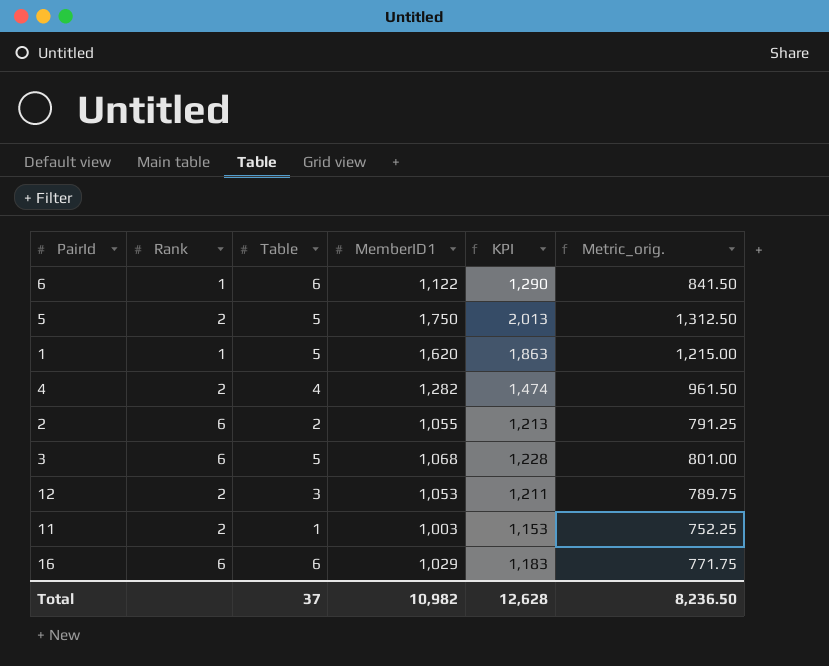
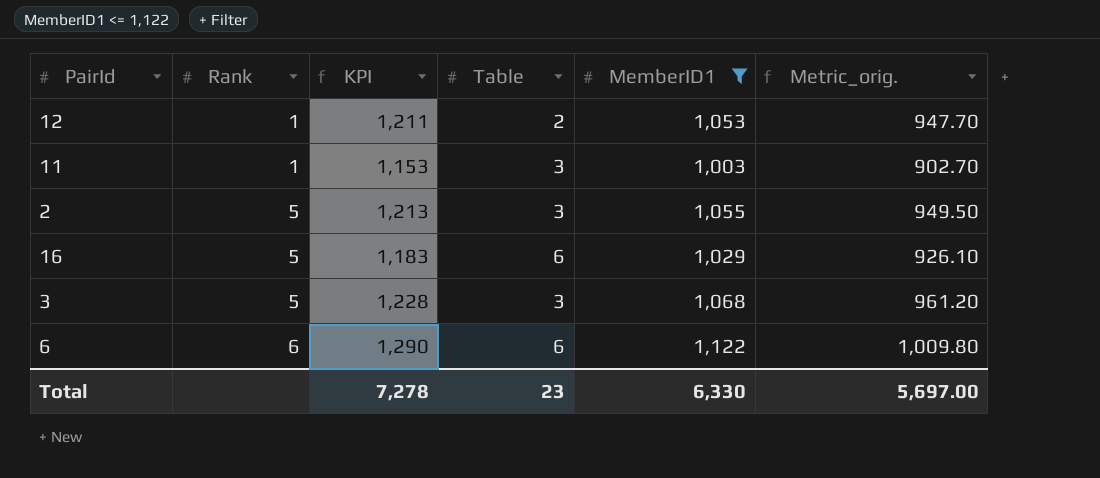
filter: none -> MemberID1 <= 1,122
row order: none -> Rank ascending
column KPI | position: 5 -> 3
column Metric_orig. | formula: [MemberID1] * 0.75 -> [MemberID1] * 0.9
12 | Rank: 2 -> 1
12 | Table: 3 -> 2
11 | Rank: 2 -> 1
11 | Table: 1 -> 3
2 | Rank: 6 -> 5
2 | Table: 2 -> 3
16 | Rank: 6 -> 5
3 | Rank: 6 -> 5
3 | Table: 5 -> 3
6 | Rank: 1 -> 6
Total | KPI: 12,628 -> 7,278
Total | Table: 37 -> 23
Total | MemberID1: 10,982 -> 6,330
Total | Metric_orig.: 8,236.50 -> 5,697.00

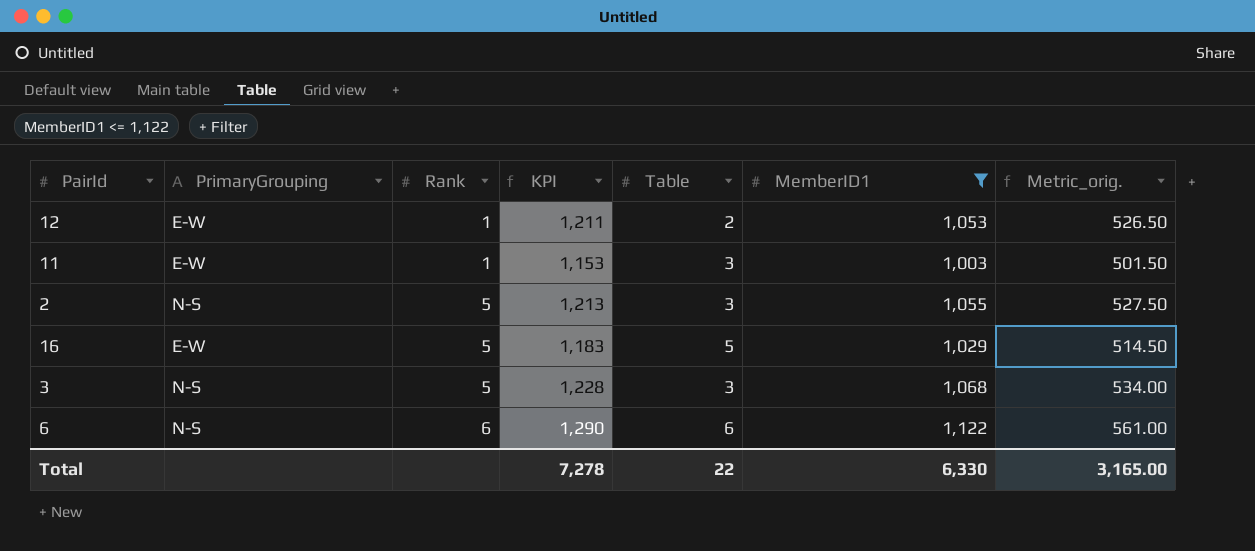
column PrimaryGrouping | position: none -> 2
column Metric_orig. | formula: [MemberID1] * 0.9 -> [MemberID1] * 0.5
16 | Table: 6 -> 5
Total | Table: 23 -> 22
Total | Metric_orig.: 5,697.00 -> 3,165.00

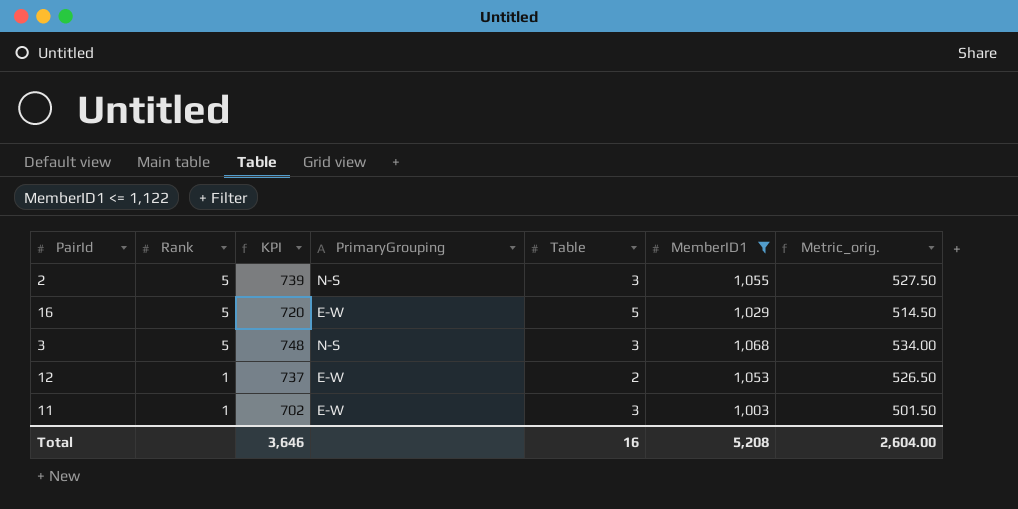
row order: Rank ascending -> Rank descending
column KPI | formula: [MemberID1] * 1.15 -> [MemberID1] * 0.7
column PrimaryGrouping | position: 2 -> 4
row 6: N-S | 6 | 1,290 | 6 | 1,122 | 561.00 -> none
Total | KPI: 7,278 -> 3,646
Total | Table: 22 -> 16
Total | MemberID1: 6,330 -> 5,208
Total | Metric_orig.: 3,165.00 -> 2,604.00

